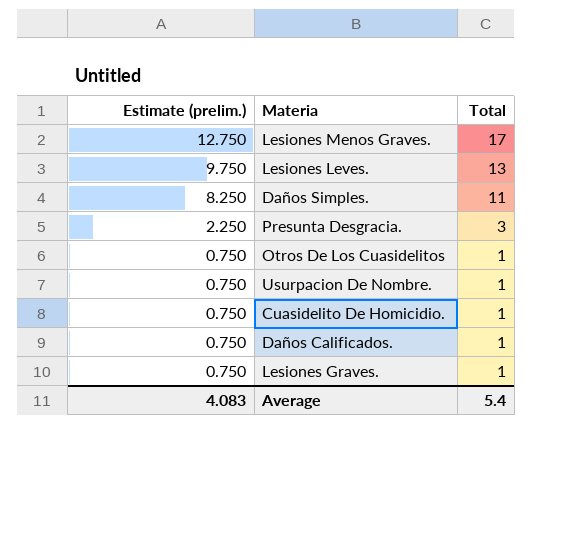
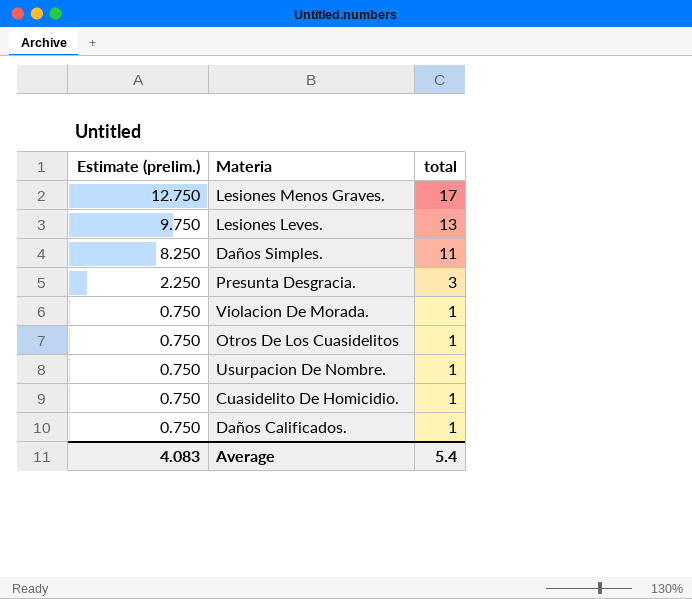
column name: Total -> total
row Lesiones Graves.: 0.750 | 1 -> none
row Violacion De Morada.: none -> 0.750 | 1

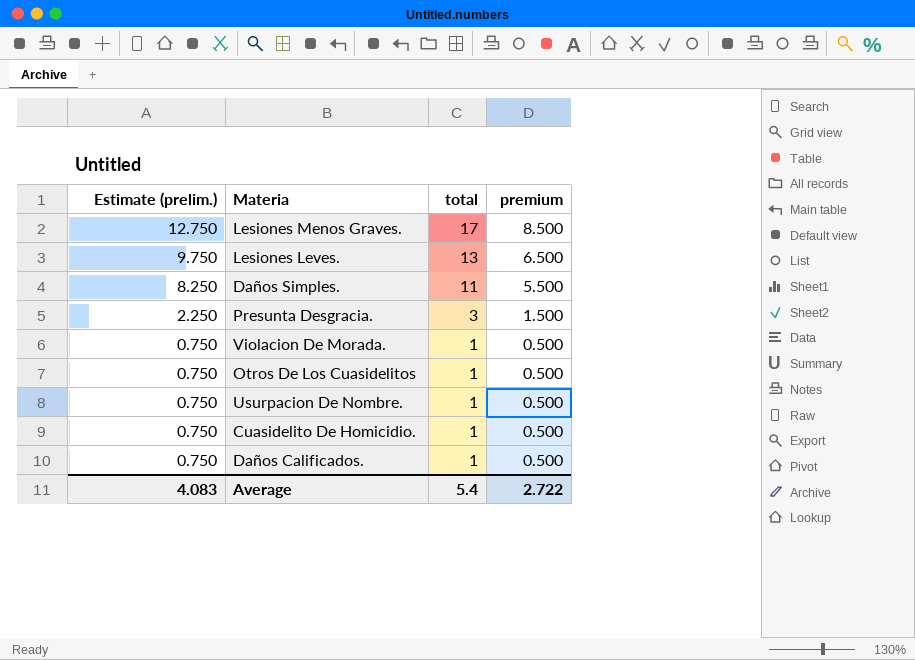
column premium | formula: none -> [total] * 0.5

